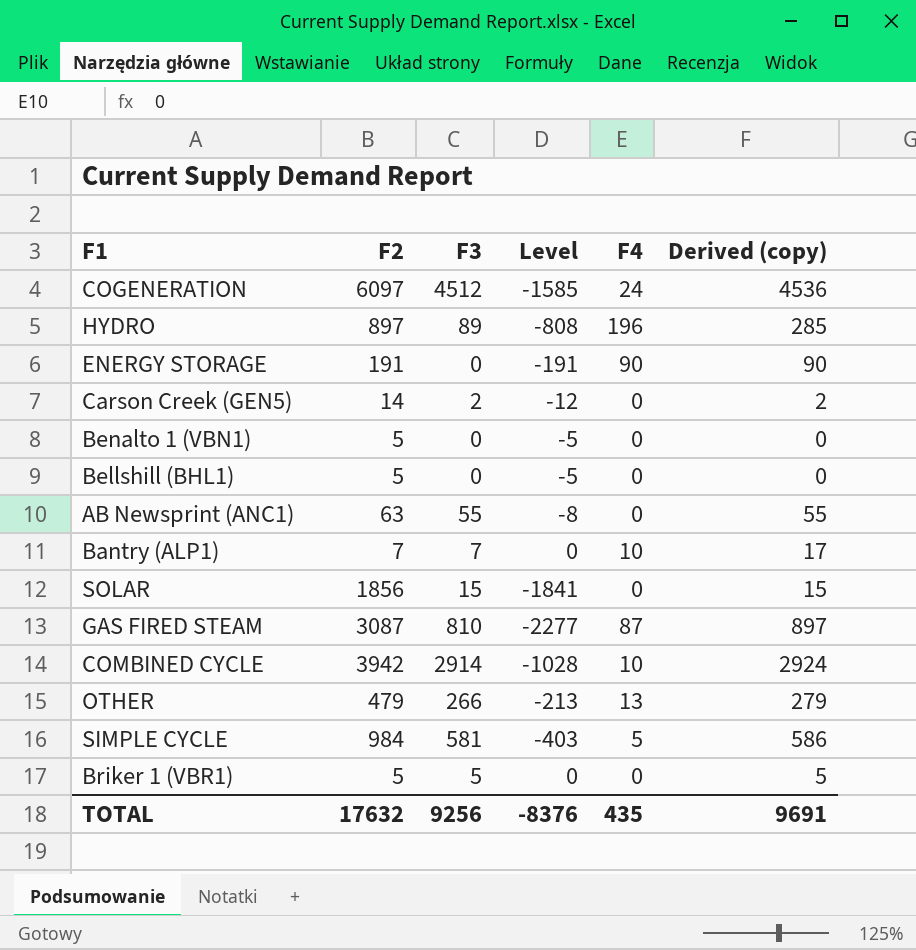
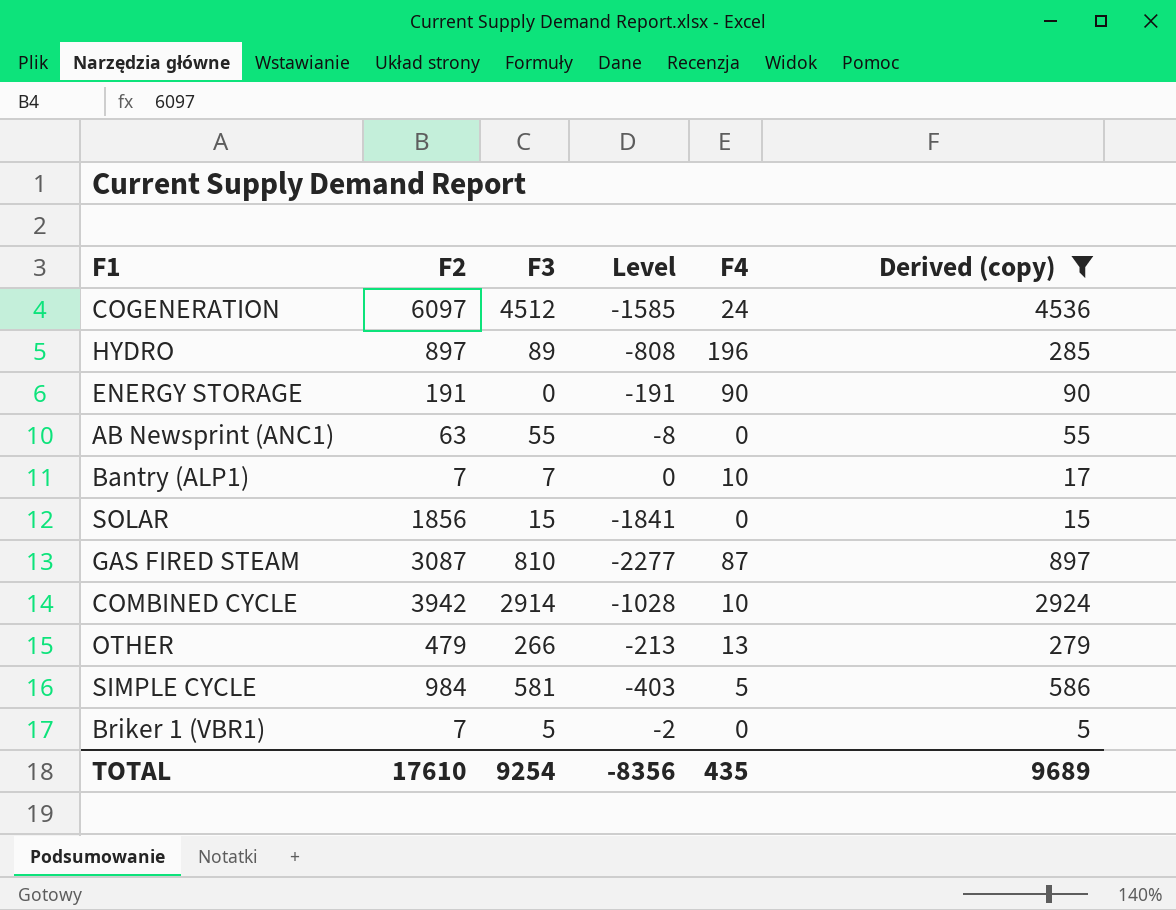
filter: none -> Derived (copy) >= 5
Briker 1 (VBR1) | F2: 5 -> 7
Briker 1 (VBR1) | Level: 0 -> -2
TOTAL | F2: 17632 -> 17610
TOTAL | F3: 9256 -> 9254
TOTAL | Level: -8376 -> -8356
TOTAL | Derived (copy): 9691 -> 9689

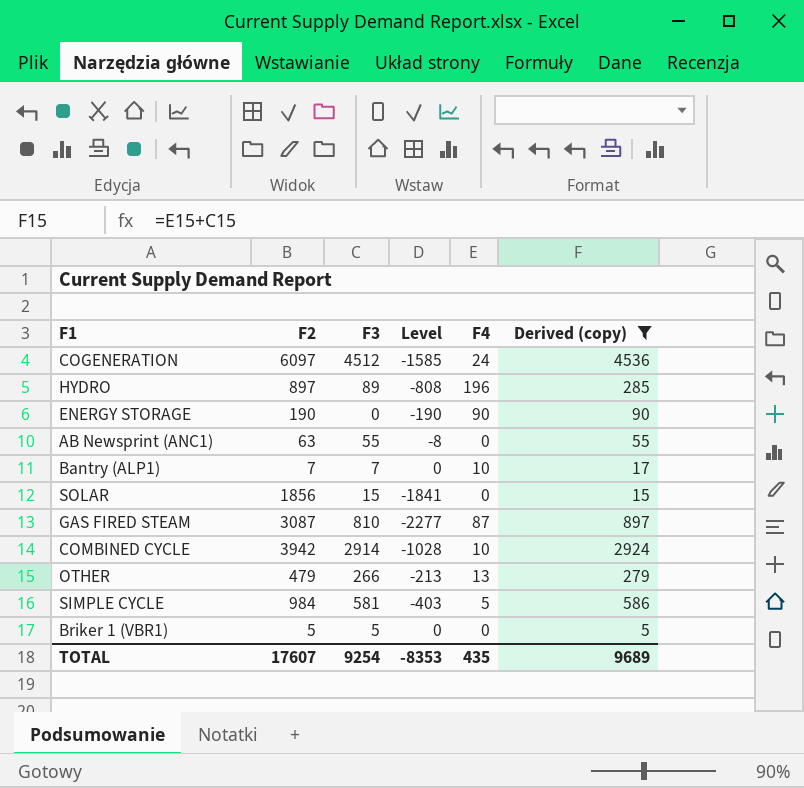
ENERGY STORAGE | F2: 191 -> 190
ENERGY STORAGE | Level: -191 -> -190
Briker 1 (VBR1) | F2: 7 -> 5
Briker 1 (VBR1) | Level: -2 -> 0
TOTAL | F2: 17610 -> 17607
TOTAL | Level: -8356 -> -8353

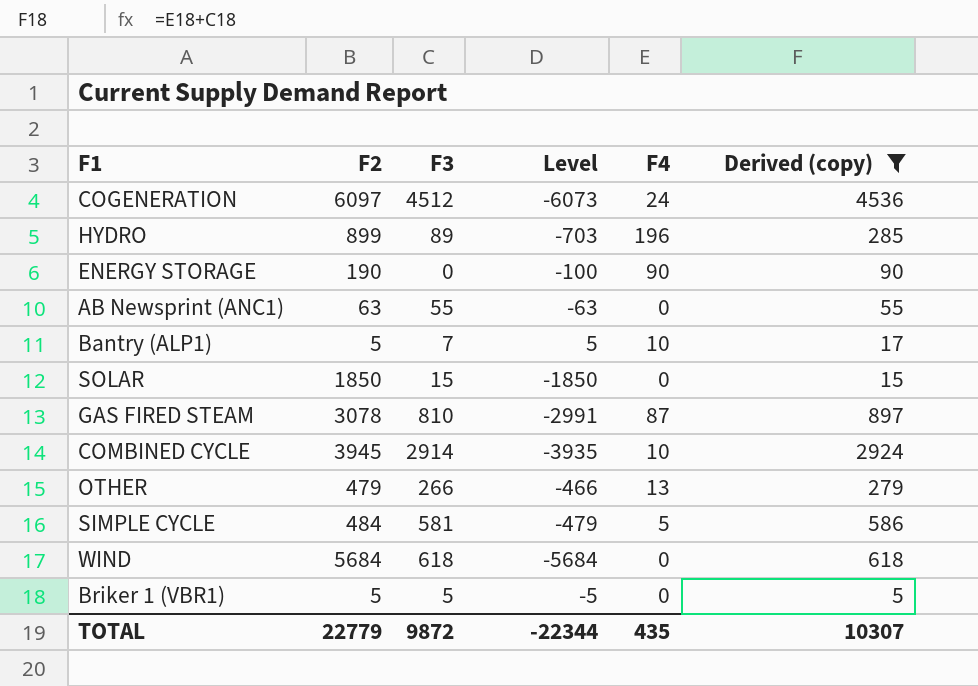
column Level | formula: [F3] - [F2] -> [F4] - [F2]
HYDRO | F2: 897 -> 899
Bantry (ALP1) | F2: 7 -> 5
SOLAR | F2: 1856 -> 1850
GAS FIRED STEAM | F2: 3087 -> 3078
COMBINED CYCLE | F2: 3942 -> 3945
SIMPLE CYCLE | F2: 984 -> 484
row WIND: none -> 5684 | 618 | -5684 | 0 | 618
TOTAL | F2: 17607 -> 22779
TOTAL | F3: 9254 -> 9872
TOTAL | Level: -8353 -> -22344
TOTAL | Derived (copy): 9689 -> 10307

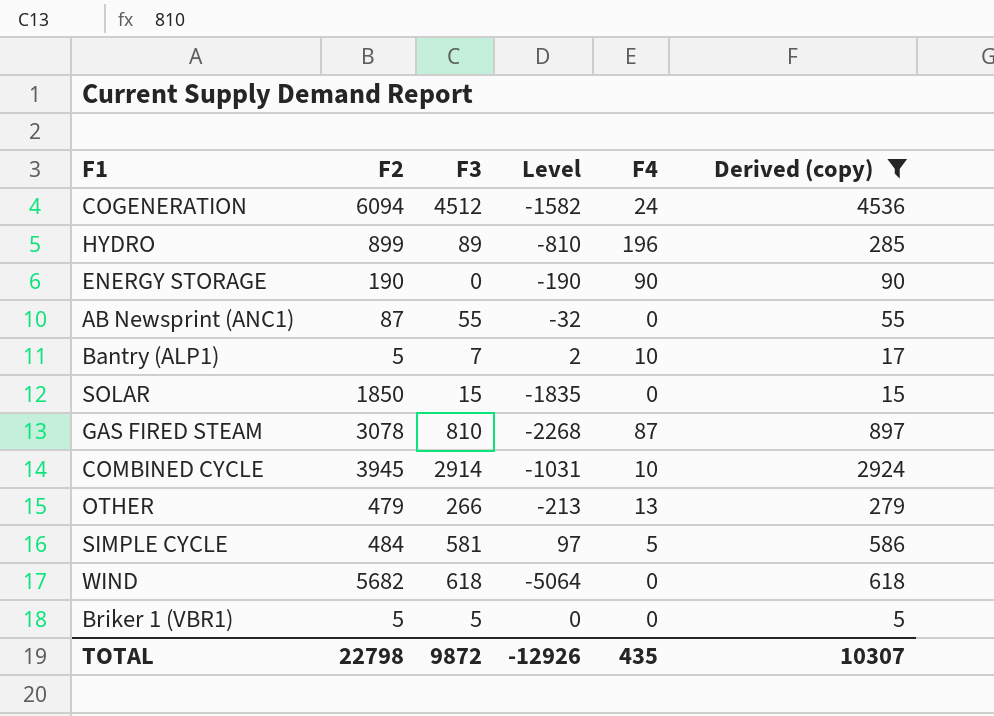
column Level | formula: [F4] - [F2] -> [F3] - [F2]
COGENERATION | F2: 6097 -> 6094
AB Newsprint (ANC1) | F2: 63 -> 87
WIND | F2: 5684 -> 5682
TOTAL | F2: 22779 -> 22798
TOTAL | Level: -22344 -> -12926

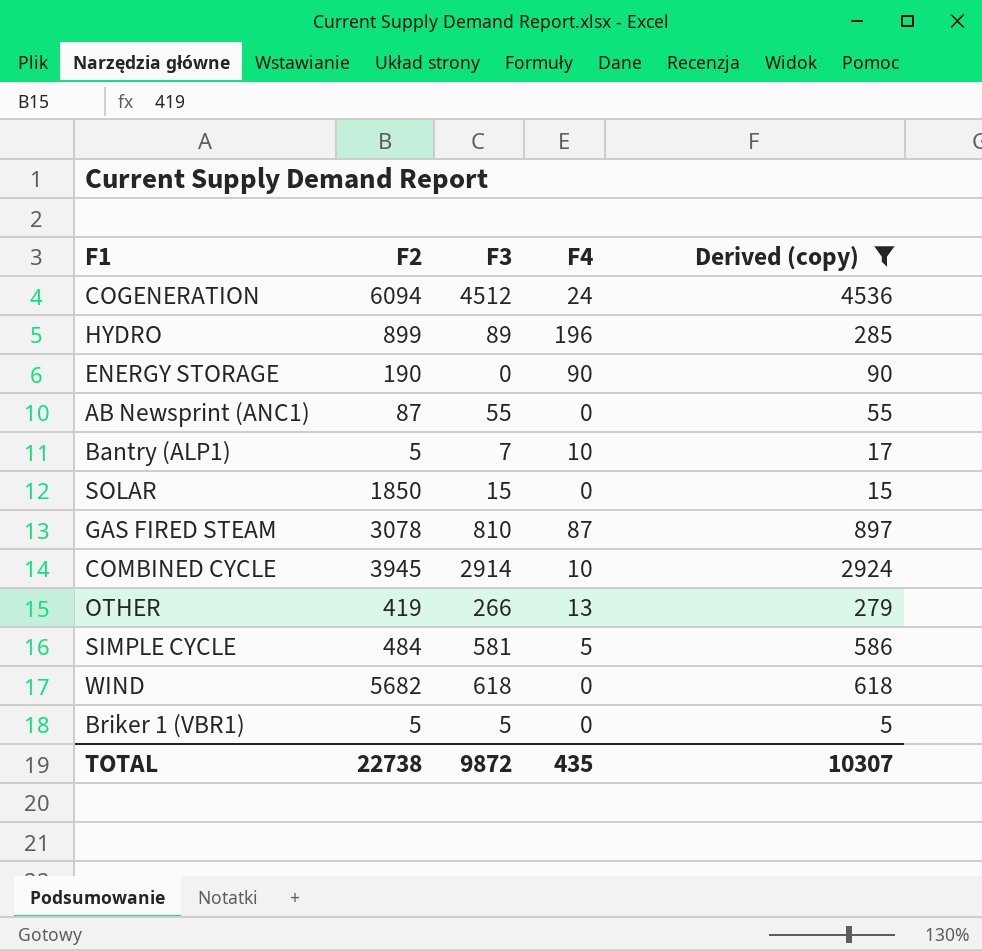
column Level | formula: [F3] - [F2] -> none
OTHER | F2: 479 -> 419
TOTAL | F2: 22798 -> 22738

